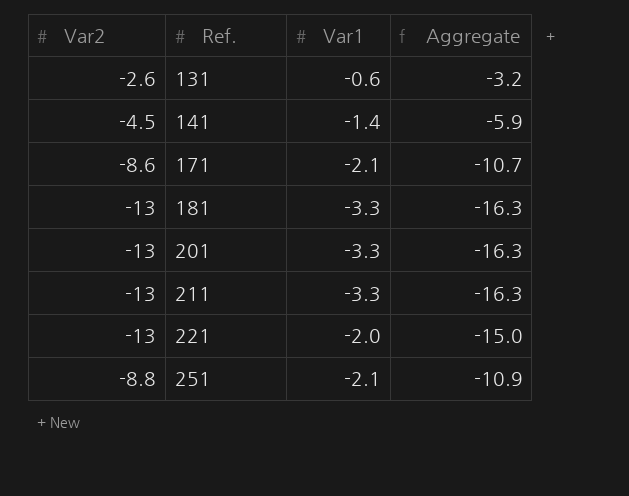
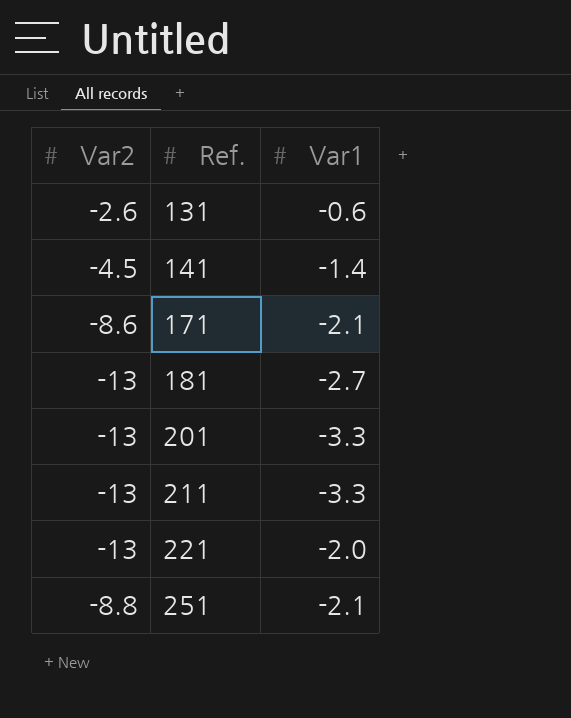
column Aggregate | formula: [Var2] + [Var1] -> none
181 | Var1: -3.3 -> -2.7

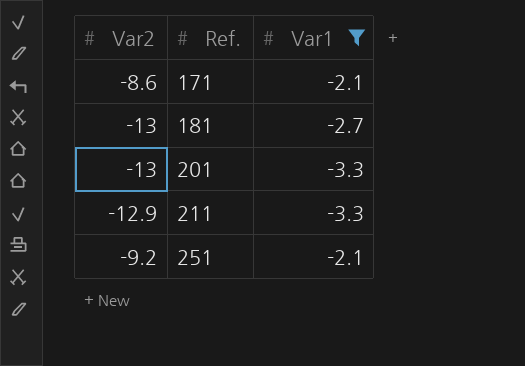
filter: none -> Var1 <= -2.1
211 | Var2: -13 -> -12.9
251 | Var2: -8.8 -> -9.2

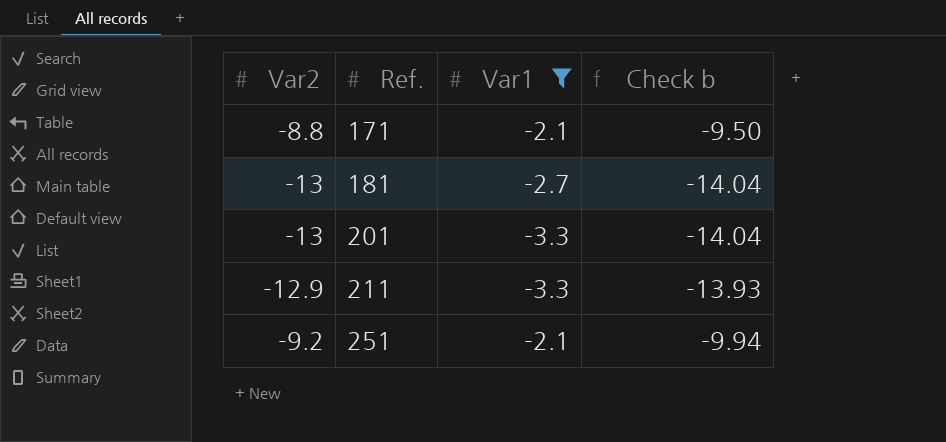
column Check b | formula: none -> [Var2] * 1.08
171 | Var2: -8.6 -> -8.8

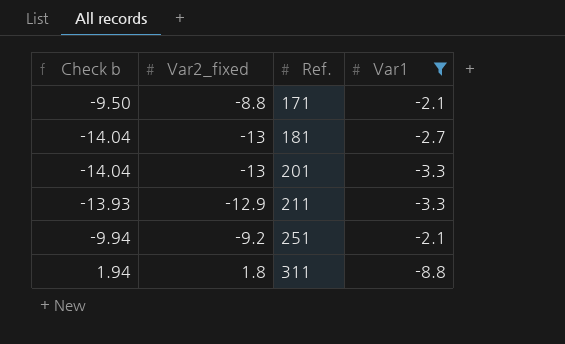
column Check b | position: 4 -> 1
column name: Var2 -> Var2_fixed
row 311: none -> 1.94 | 1.8 | -8.8

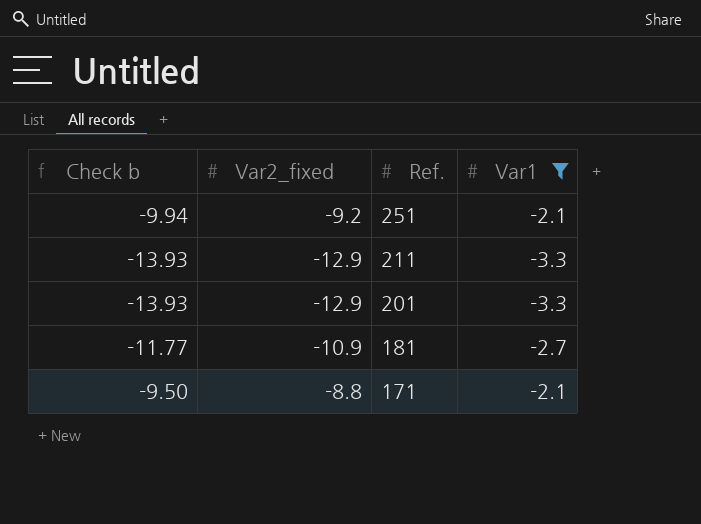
row order: Ref. ascending -> Ref. descending
row 311: 1.94 | 1.8 | -8.8 -> none
201 | Check b: -14.04 -> -13.93
201 | Var2_fixed: -13 -> -12.9
181 | Check b: -14.04 -> -11.77
181 | Var2_fixed: -13 -> -10.9

